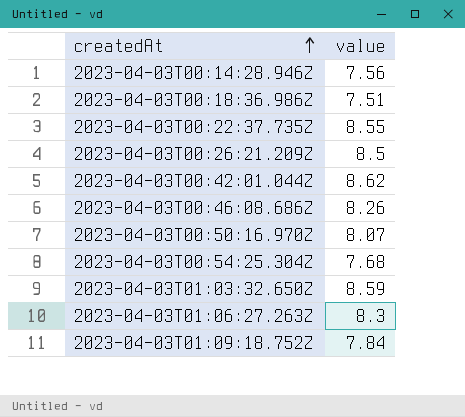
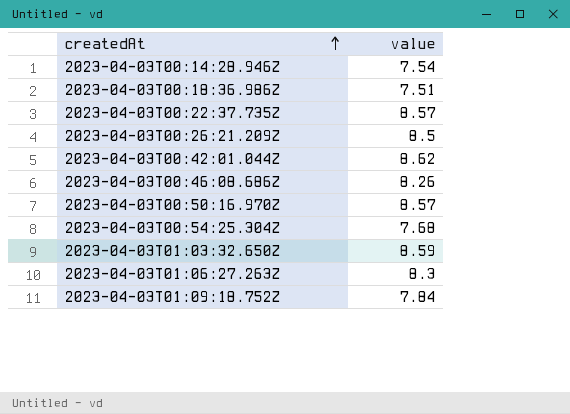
2023-04-03T00:14:28.946Z | value: 7.56 -> 7.54
2023-04-03T00:22:37.735Z | value: 8.55 -> 8.57
2023-04-03T00:50:16.970Z | value: 8.07 -> 8.57

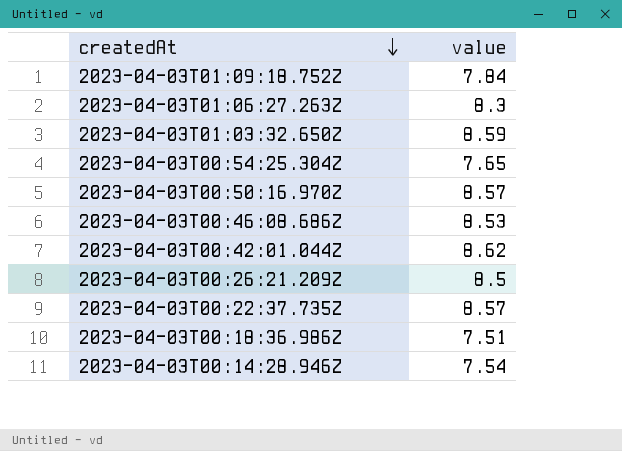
row order: createdAt ascending -> createdAt descending
2023-04-03T00:54:25.304Z | value: 7.68 -> 7.65
2023-04-03T00:46:08.686Z | value: 8.26 -> 8.53

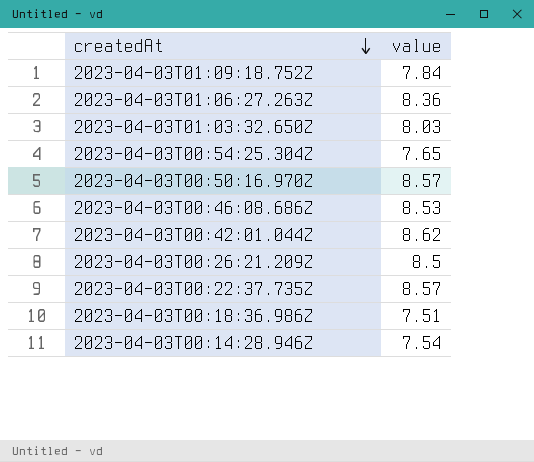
2023-04-03T01:06:27.263Z | value: 8.3 -> 8.36
2023-04-03T01:03:32.650Z | value: 8.59 -> 8.03

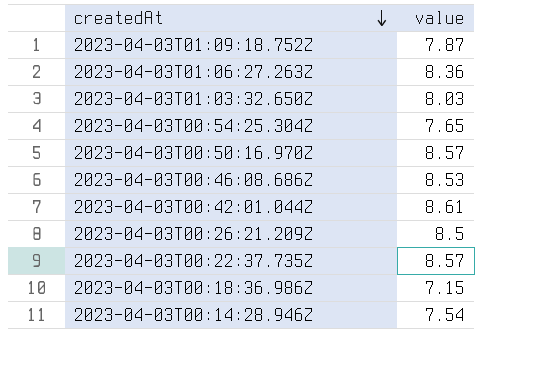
2023-04-03T01:09:18.752Z | value: 7.84 -> 7.87
2023-04-03T00:42:01.044Z | value: 8.62 -> 8.61
2023-04-03T00:18:36.986Z | value: 7.51 -> 7.15

